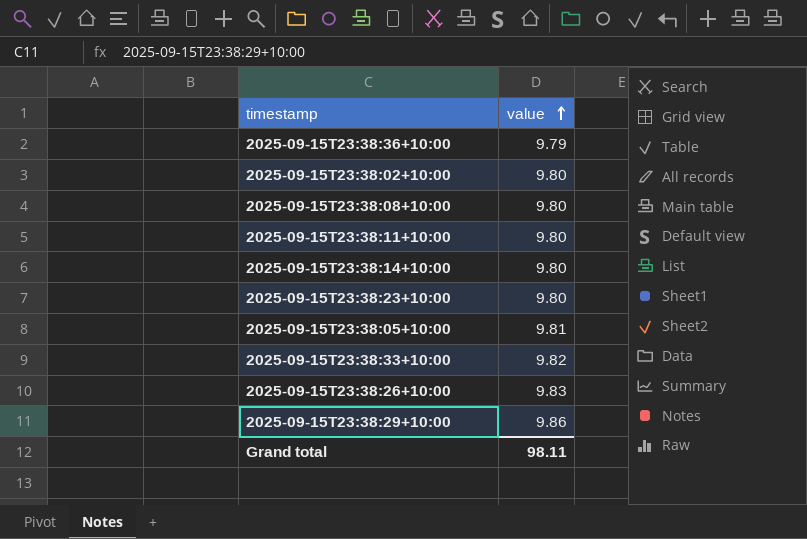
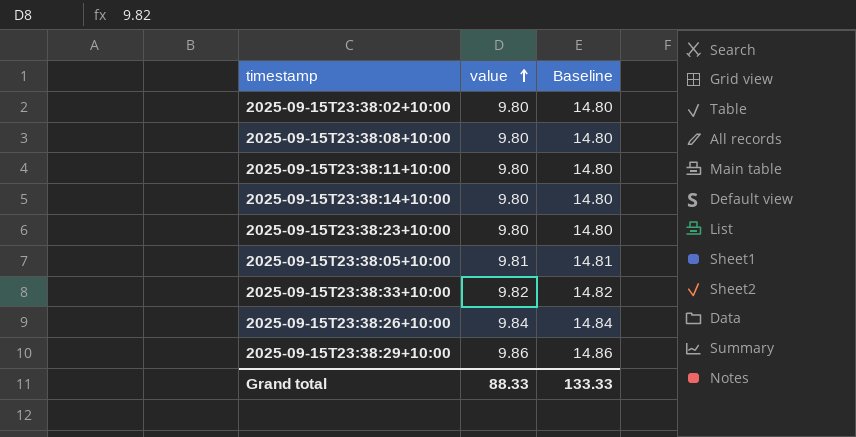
column Baseline | formula: none -> [value] + 5
row 2025-09-15T23:38:36+10:00: 9.79 -> none
2025-09-15T23:38:26+10:00 | value: 9.83 -> 9.84
Grand total | value: 98.11 -> 88.33

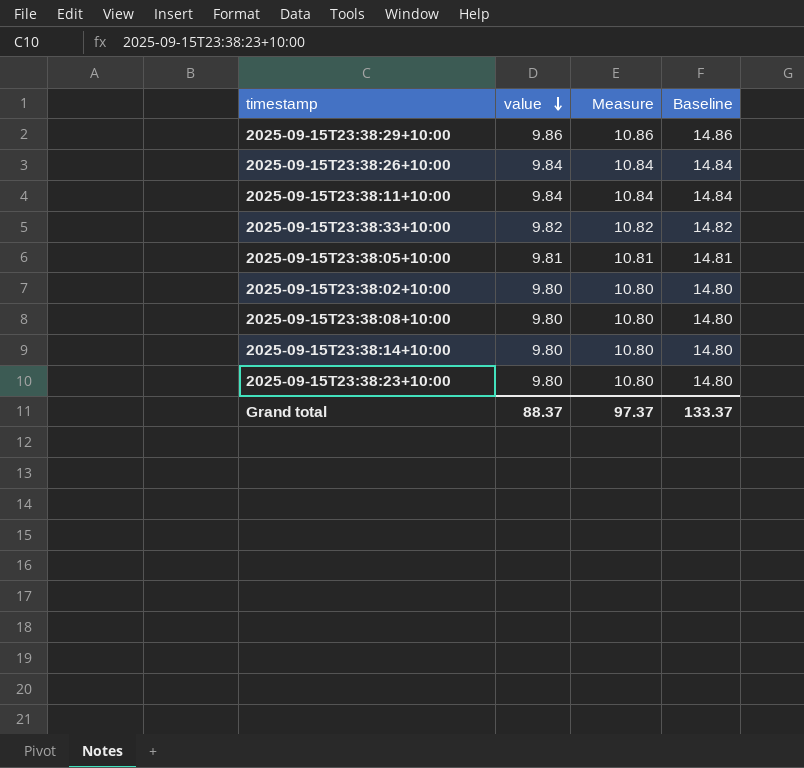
row order: value ascending -> value descending
column Measure | formula: none -> [value] + 1
2025-09-15T23:38:11+10:00 | value: 9.80 -> 9.84
2025-09-15T23:38:11+10:00 | Baseline: 14.80 -> 14.84
Grand total | value: 88.33 -> 88.37
Grand total | Baseline: 133.33 -> 133.37

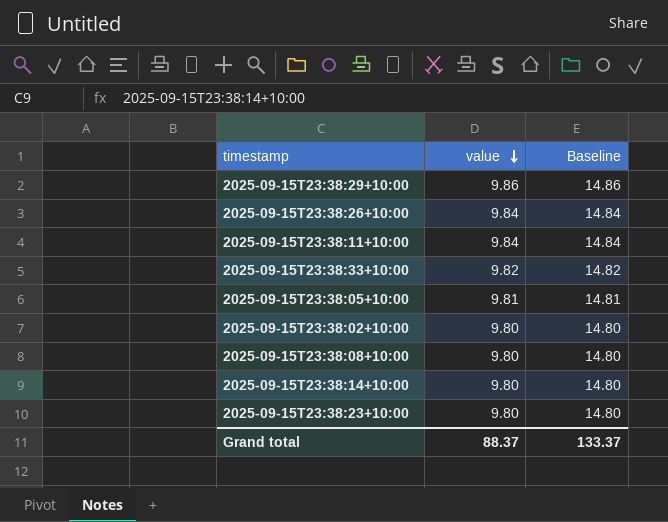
column Measure | formula: [value] + 1 -> none

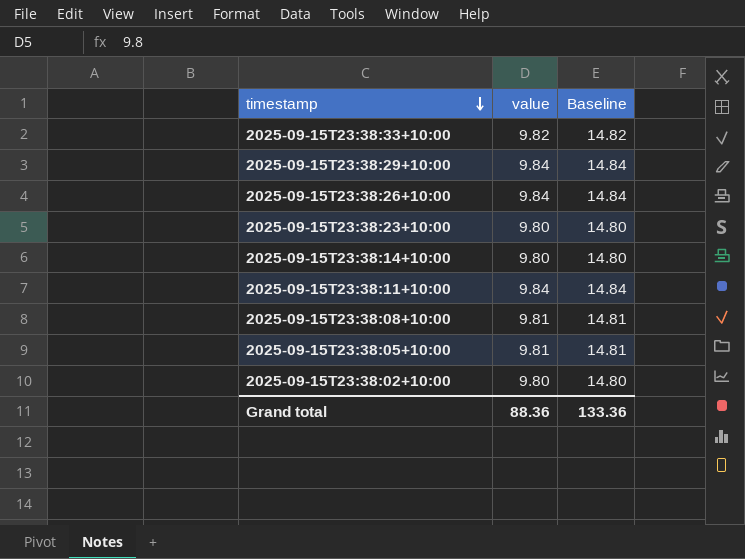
row order: value descending -> timestamp descending
2025-09-15T23:38:29+10:00 | value: 9.86 -> 9.84
2025-09-15T23:38:29+10:00 | Baseline: 14.86 -> 14.84
2025-09-15T23:38:08+10:00 | value: 9.80 -> 9.81
2025-09-15T23:38:08+10:00 | Baseline: 14.80 -> 14.81
Grand total | value: 88.37 -> 88.36
Grand total | Baseline: 133.37 -> 133.36

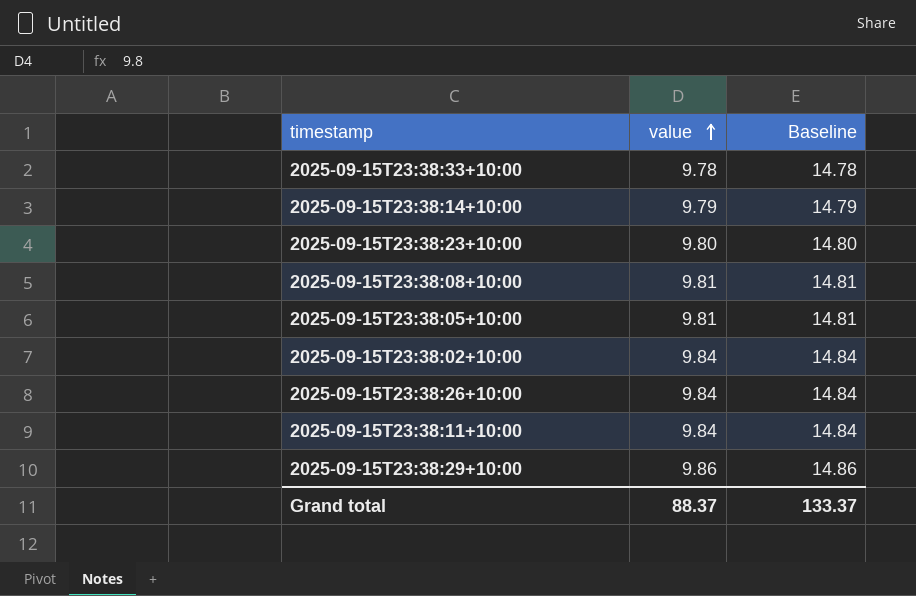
row order: timestamp descending -> value ascending
2025-09-15T23:38:33+10:00 | value: 9.82 -> 9.78
2025-09-15T23:38:33+10:00 | Baseline: 14.82 -> 14.78
2025-09-15T23:38:14+10:00 | value: 9.80 -> 9.79
2025-09-15T23:38:14+10:00 | Baseline: 14.80 -> 14.79
2025-09-15T23:38:02+10:00 | value: 9.80 -> 9.84
2025-09-15T23:38:02+10:00 | Baseline: 14.80 -> 14.84
2025-09-15T23:38:29+10:00 | value: 9.84 -> 9.86
2025-09-15T23:38:29+10:00 | Baseline: 14.84 -> 14.86
Grand total | value: 88.36 -> 88.37
Grand total | Baseline: 133.36 -> 133.37

